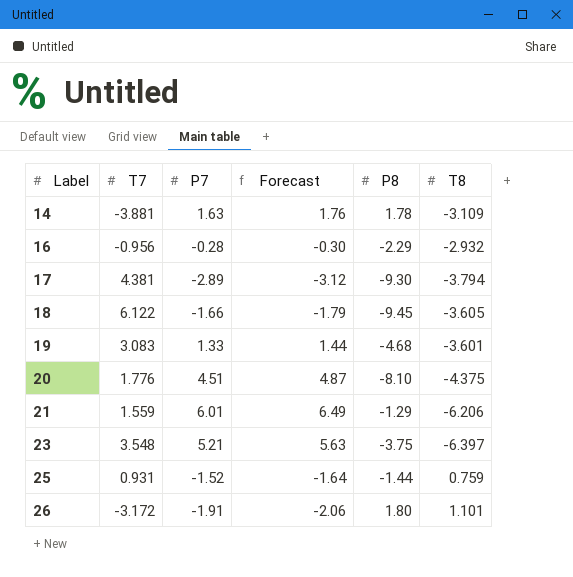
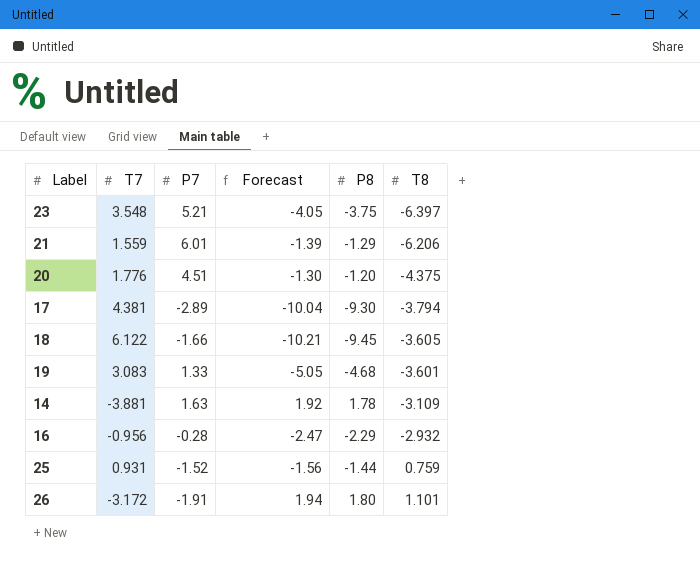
row order: Label ascending -> T8 ascending
column Forecast | formula: [P7] * 1.08 -> [P8] * 1.08
20 | P8: -8.10 -> -1.20

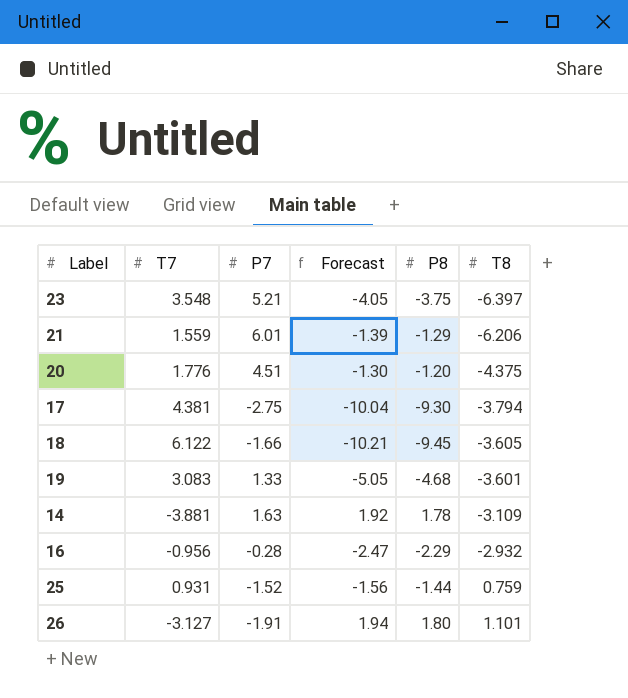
17 | P7: -2.89 -> -2.75
26 | T7: -3.172 -> -3.127

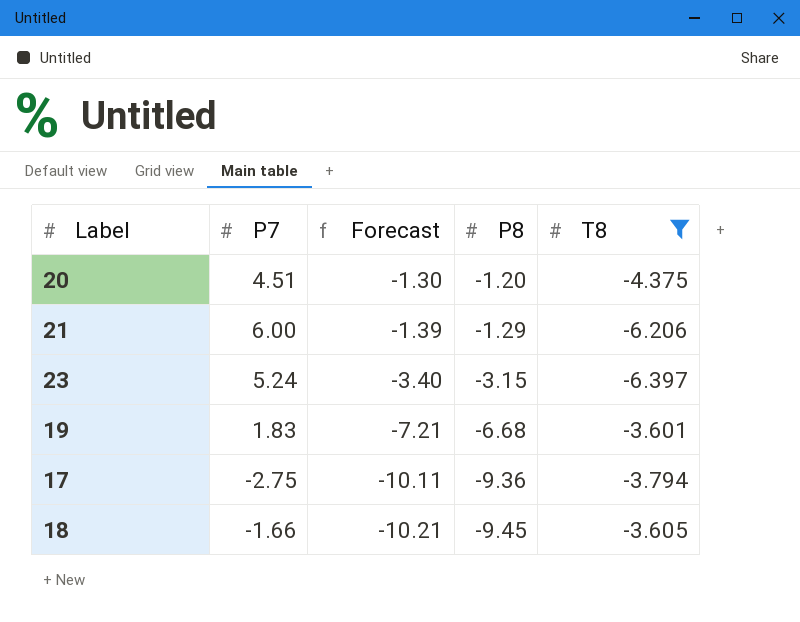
filter: none -> T8 <= -3.601
row order: T8 ascending -> Forecast descending
column T7 | position: 2 -> none
21 | P7: 6.01 -> 6.00
23 | P7: 5.21 -> 5.24
23 | Forecast: -4.05 -> -3.40
23 | P8: -3.75 -> -3.15
19 | P7: 1.33 -> 1.83
19 | Forecast: -5.05 -> -7.21
19 | P8: -4.68 -> -6.68
17 | Forecast: -10.04 -> -10.11
17 | P8: -9.30 -> -9.36

